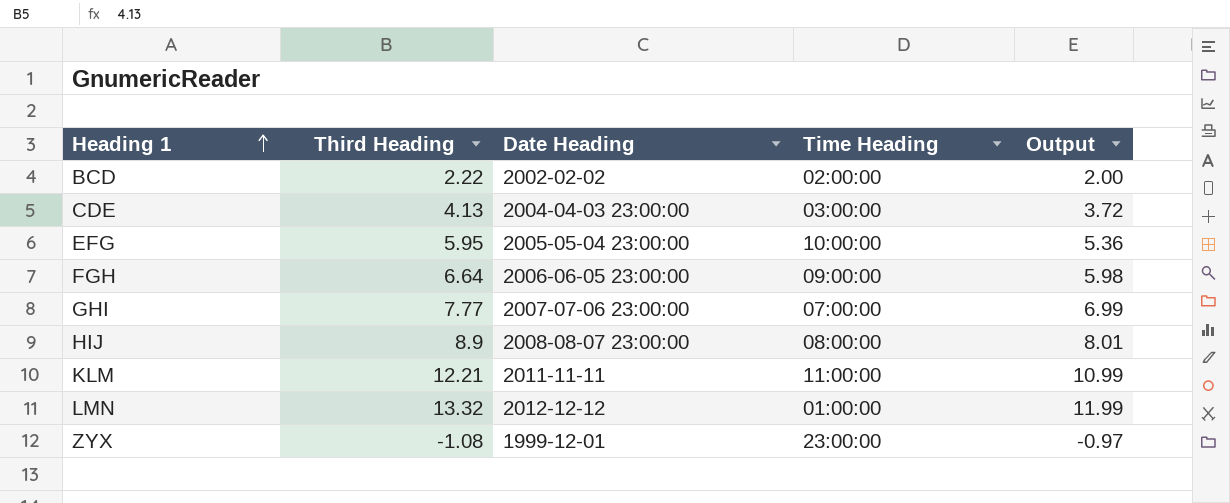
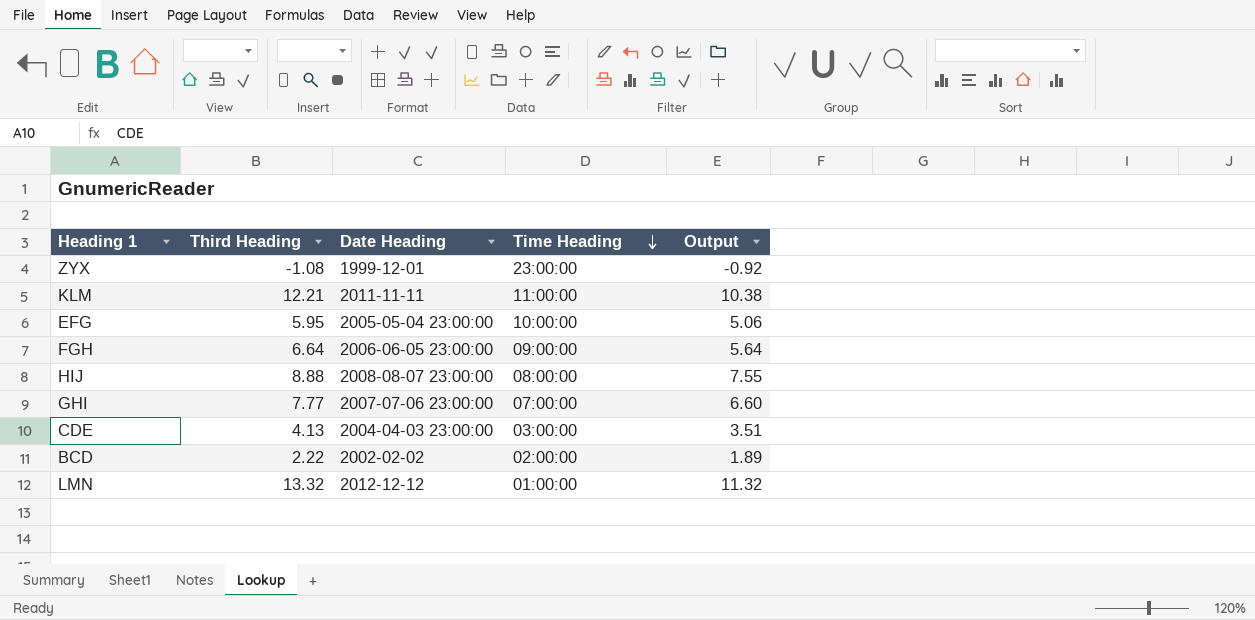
row order: Heading 1 ascending -> Time Heading descending
column Output | formula: [Third Heading] * 0.9 -> [Third Heading] * 0.85
HIJ | Third Heading: 8.9 -> 8.88

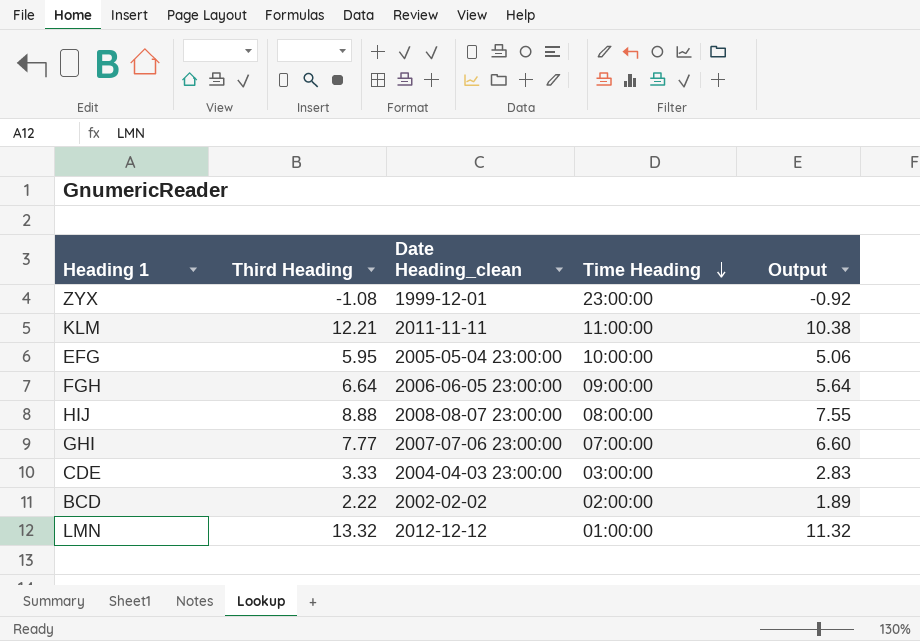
column name: Date Heading -> Date Heading_clean
CDE | Third Heading: 4.13 -> 3.33
CDE | Output: 3.51 -> 2.83

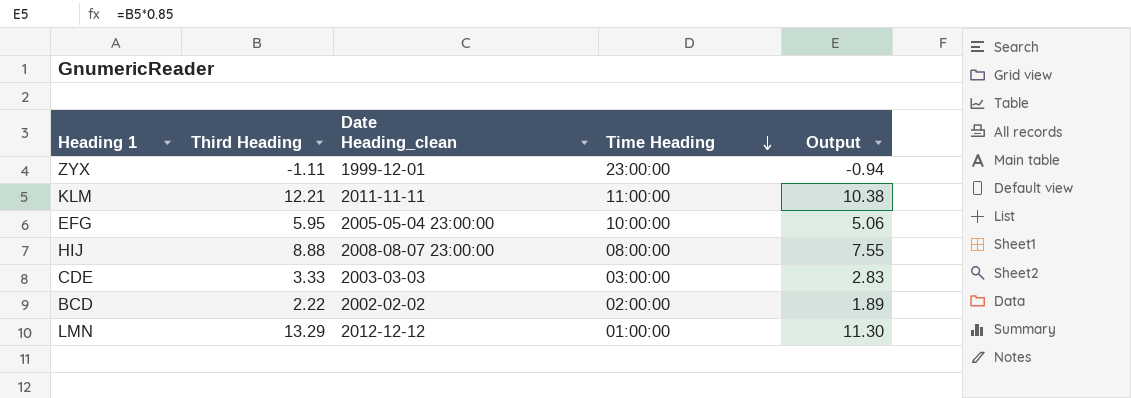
row FGH: 6.64 | 2006-06-05 23:00:00 | 09:00:00 | 5.64 -> none
row GHI: 7.77 | 2007-07-06 23:00:00 | 07:00:00 | 6.60 -> none
ZYX | Third Heading: -1.08 -> -1.11
ZYX | Output: -0.92 -> -0.94
CDE | Date Heading_clean: 2004-04-03 23:00:00 -> 2003-03-03
LMN | Third Heading: 13.32 -> 13.29
LMN | Output: 11.32 -> 11.30

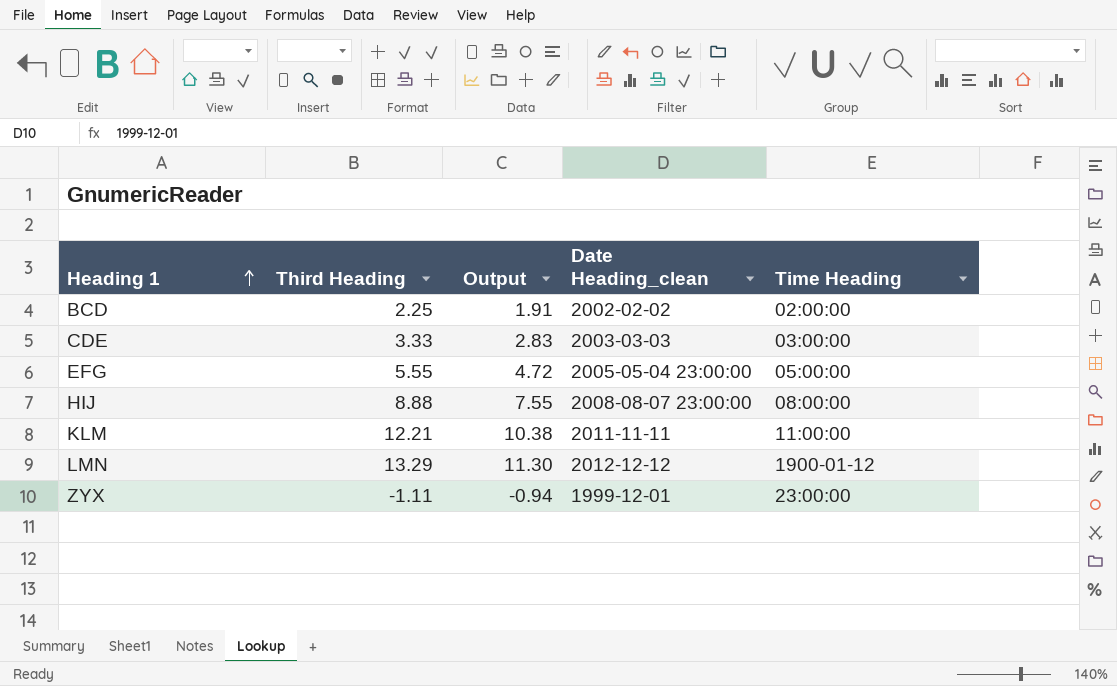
row order: Time Heading descending -> Heading 1 ascending
column Output | position: 5 -> 3
BCD | Third Heading: 2.22 -> 2.25
BCD | Output: 1.89 -> 1.91
EFG | Third Heading: 5.95 -> 5.55
EFG | Output: 5.06 -> 4.72
EFG | Time Heading: 10:00:00 -> 05:00:00
LMN | Time Heading: 01:00:00 -> 1900-01-12

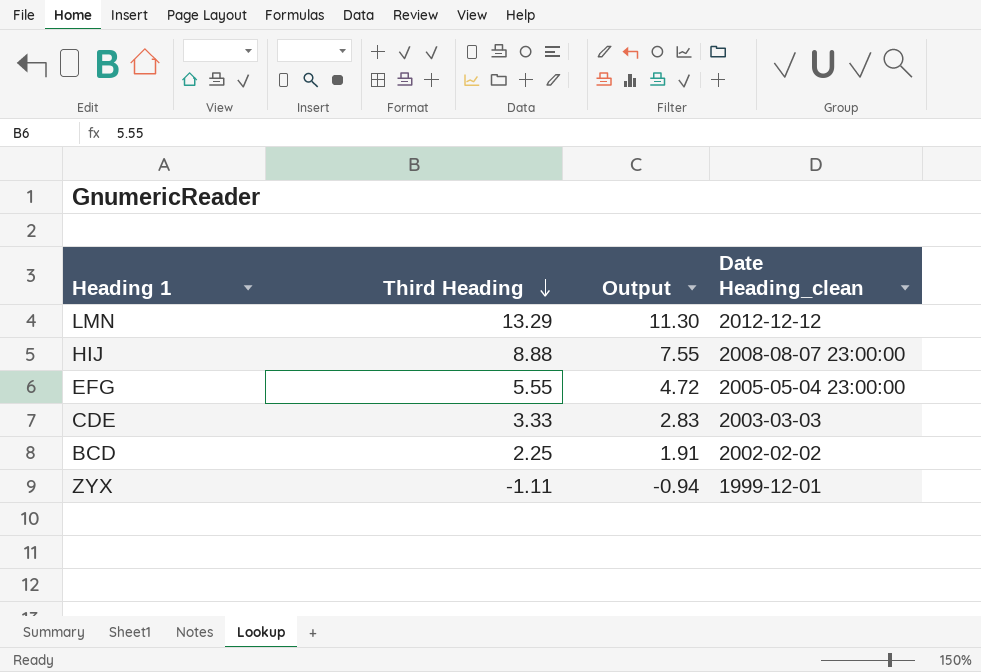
row order: Heading 1 ascending -> Third Heading descending
column Time Heading | position: 5 -> none
row KLM: 12.21 | 10.38 | 2011-11-11 | 11:00:00 -> none

